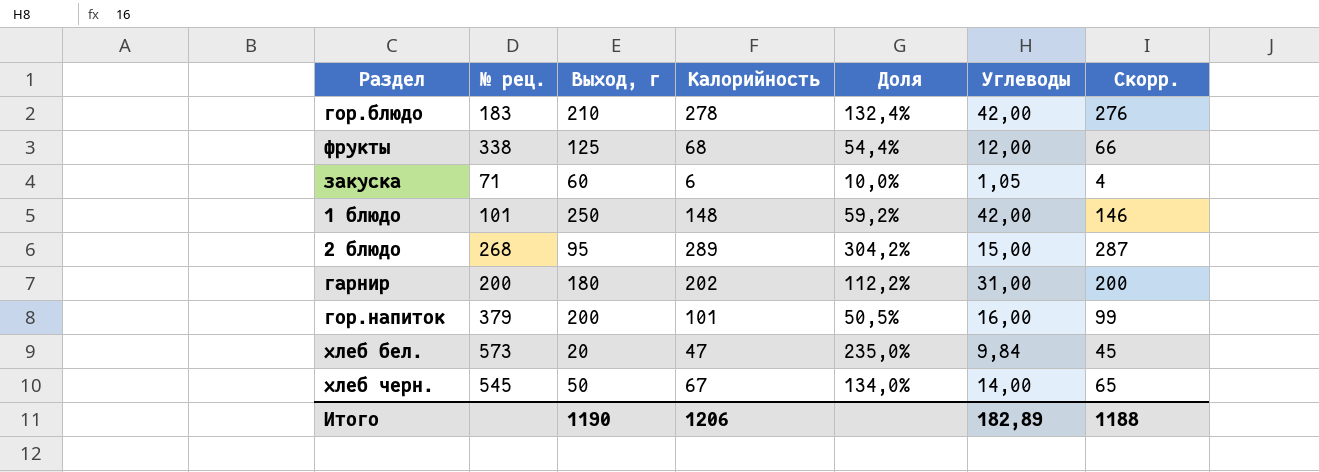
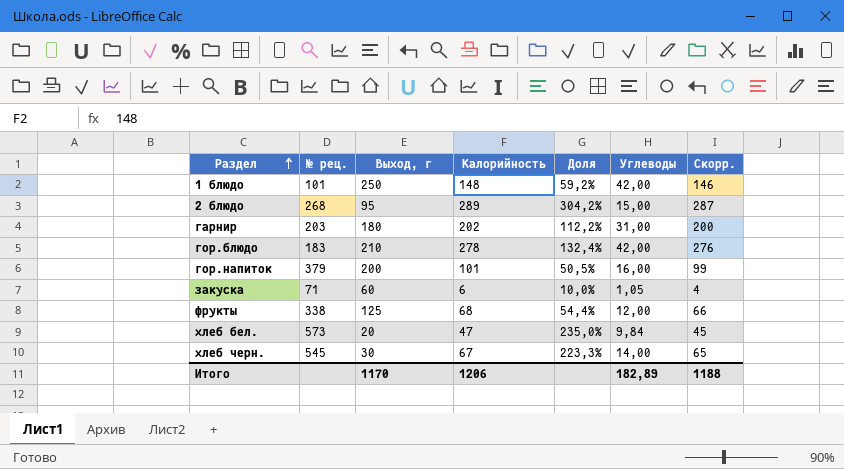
row order: none -> Раздел ascending
гарнир | № рец.: 200 -> 203
хлеб черн. | Выход, г: 50 -> 30
хлеб черн. | Доля: 134,0% -> 223,3%
Итого | Выход, г: 1190 -> 1170

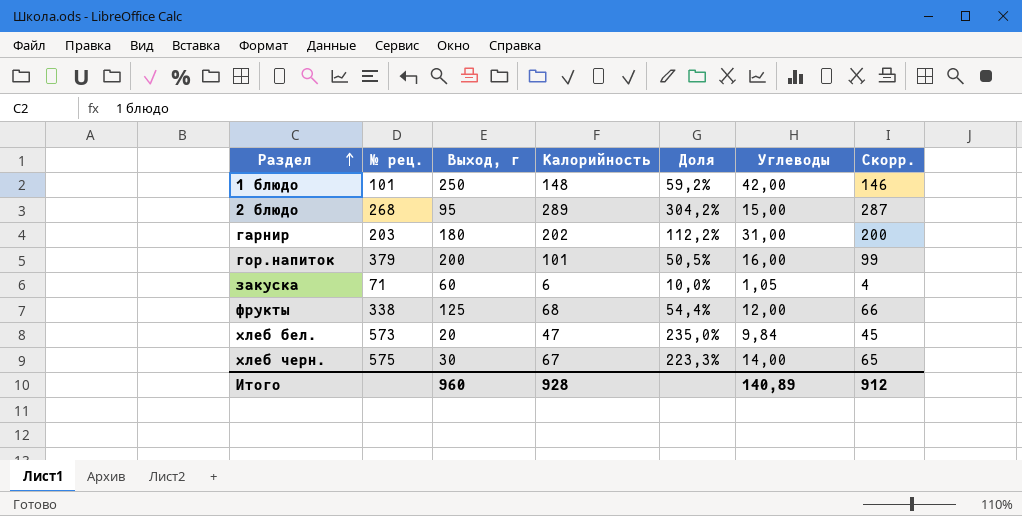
row гор.блюдо: 183 | 210 | 278 | 132,4% | 42,00 | 276 -> none
хлеб черн. | № рец.: 545 -> 575
Итого | Выход, г: 1170 -> 960
Итого | Калорийность: 1206 -> 928
Итого | Углеводы: 182,89 -> 140,89
Итого | Скорр.: 1188 -> 912

